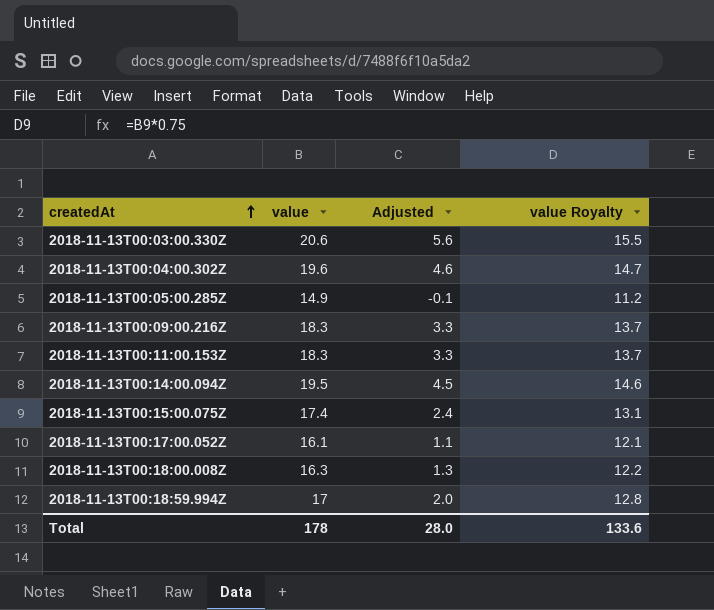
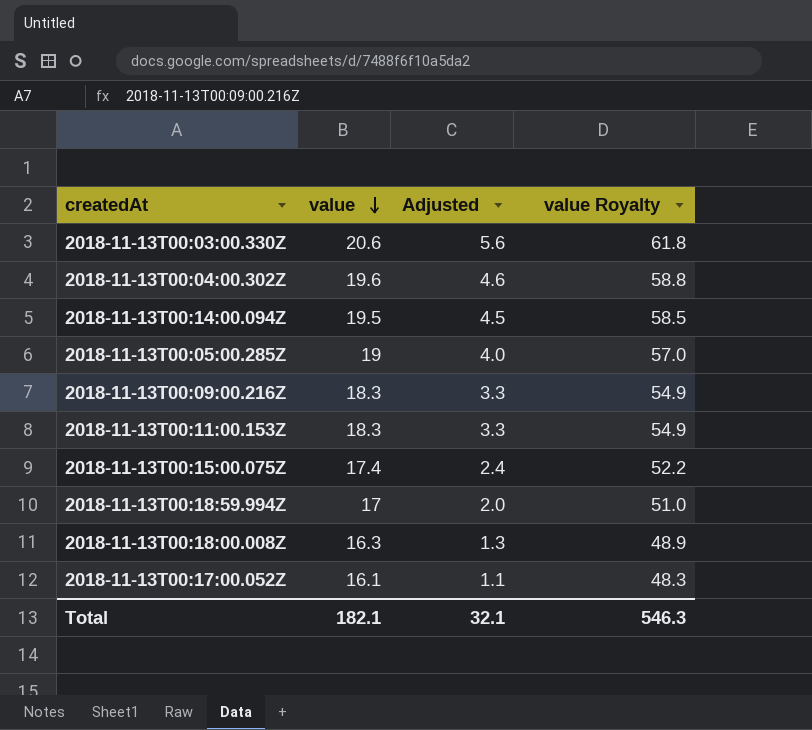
row order: createdAt ascending -> value descending
column value Royalty | formula: [value] * 0.75 -> [value] * 3
2018-11-13T00:05:00.285Z | value: 14.9 -> 19
2018-11-13T00:05:00.285Z | Adjusted: -0.1 -> 4.0
Total | value: 178 -> 182.1
Total | Adjusted: 28.0 -> 32.1
Total | value Royalty: 133.6 -> 546.3

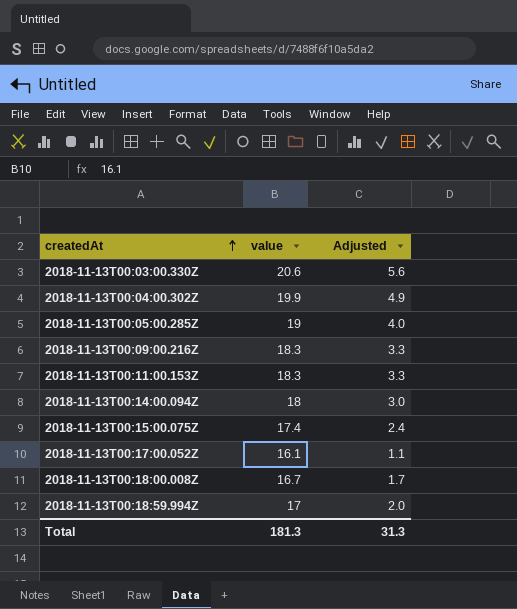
row order: value descending -> createdAt ascending
column value Royalty | formula: [value] * 3 -> none
2018-11-13T00:04:00.302Z | value: 19.6 -> 19.9
2018-11-13T00:04:00.302Z | Adjusted: 4.6 -> 4.9
2018-11-13T00:14:00.094Z | value: 19.5 -> 18
2018-11-13T00:14:00.094Z | Adjusted: 4.5 -> 3.0
2018-11-13T00:18:00.008Z | value: 16.3 -> 16.7
2018-11-13T00:18:00.008Z | Adjusted: 1.3 -> 1.7
Total | value: 182.1 -> 181.3
Total | Adjusted: 32.1 -> 31.3

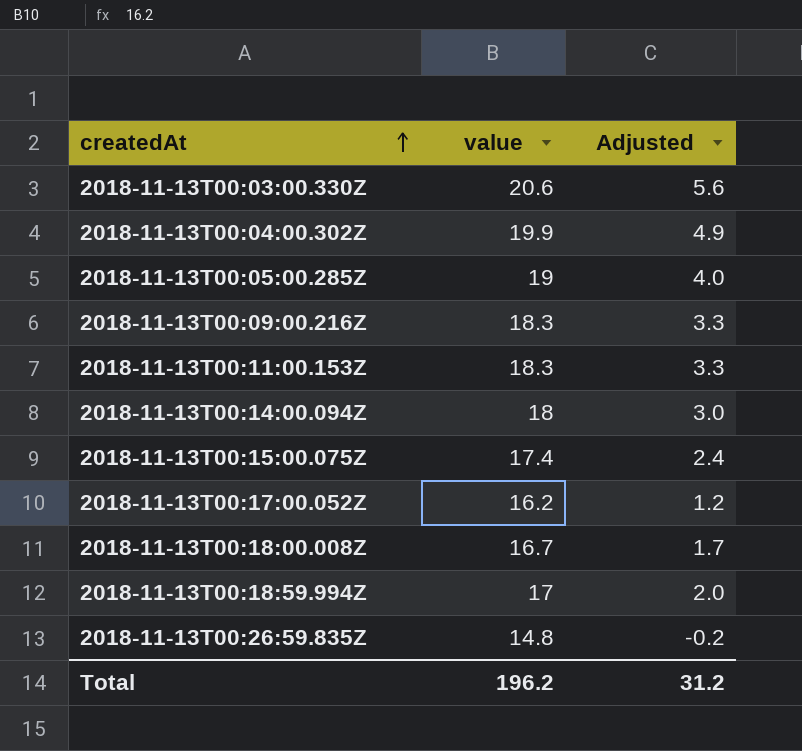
2018-11-13T00:17:00.052Z | value: 16.1 -> 16.2
2018-11-13T00:17:00.052Z | Adjusted: 1.1 -> 1.2
row 2018-11-13T00:26:59.835Z: none -> 14.8 | -0.2
Total | value: 181.3 -> 196.2
Total | Adjusted: 31.3 -> 31.2

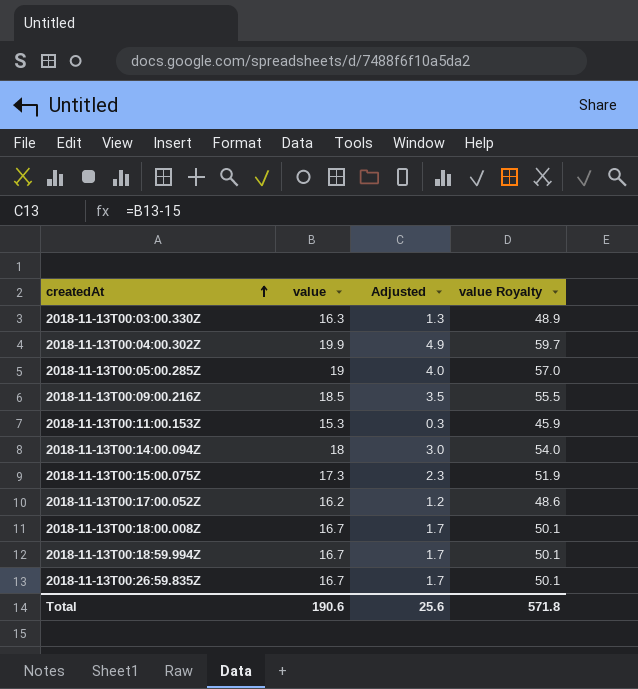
column value Royalty | formula: none -> [value] * 3
2018-11-13T00:03:00.330Z | value: 20.6 -> 16.3
2018-11-13T00:03:00.330Z | Adjusted: 5.6 -> 1.3
2018-11-13T00:09:00.216Z | value: 18.3 -> 18.5
2018-11-13T00:09:00.216Z | Adjusted: 3.3 -> 3.5
2018-11-13T00:11:00.153Z | value: 18.3 -> 15.3
2018-11-13T00:11:00.153Z | Adjusted: 3.3 -> 0.3
2018-11-13T00:15:00.075Z | value: 17.4 -> 17.3
2018-11-13T00:15:00.075Z | Adjusted: 2.4 -> 2.3
2018-11-13T00:18:59.994Z | value: 17 -> 16.7
2018-11-13T00:18:59.994Z | Adjusted: 2.0 -> 1.7
2018-11-13T00:26:59.835Z | value: 14.8 -> 16.7
2018-11-13T00:26:59.835Z | Adjusted: -0.2 -> 1.7
Total | value: 196.2 -> 190.6
Total | Adjusted: 31.2 -> 25.6

